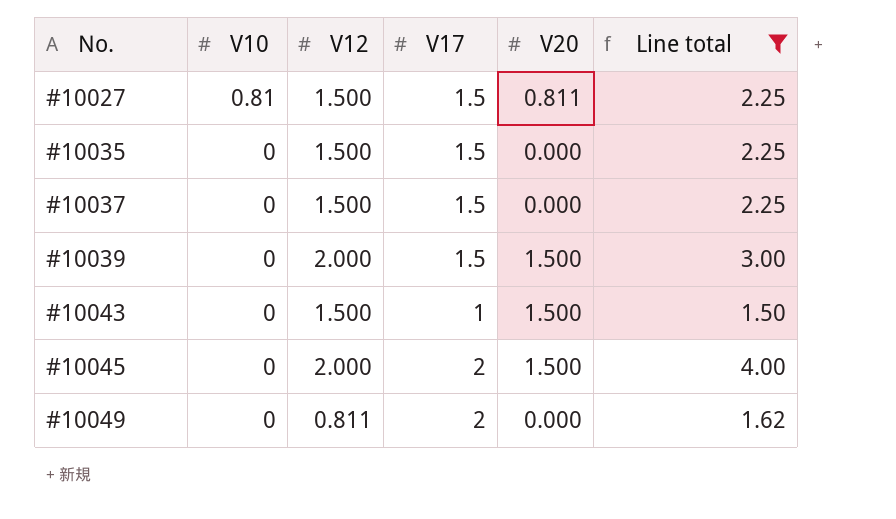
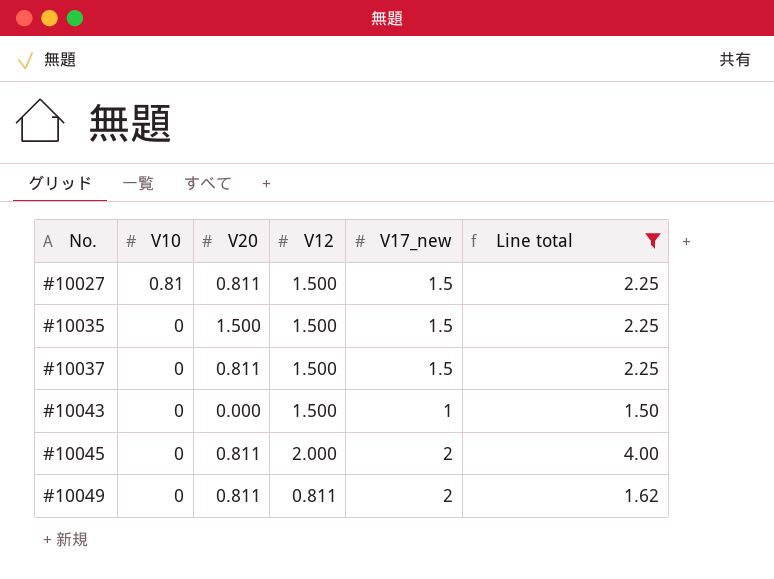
column V20 | position: 5 -> 3
column name: V17 -> V17_new
row #10039: 0 | 2.000 | 1.5 | 1.500 | 3.00 -> none
#10035 | V20: 0.000 -> 1.500
#10037 | V20: 0.000 -> 0.811
#10043 | V20: 1.500 -> 0.000
#10045 | V20: 1.500 -> 0.811
#10049 | V20: 0.000 -> 0.811

